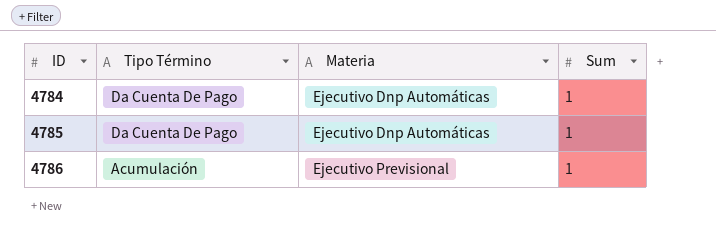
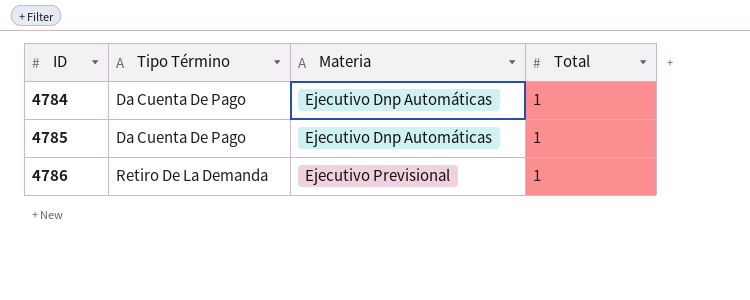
column name: Sum -> Total
4786 | Tipo Término: Acumulación -> Retiro De La Demanda

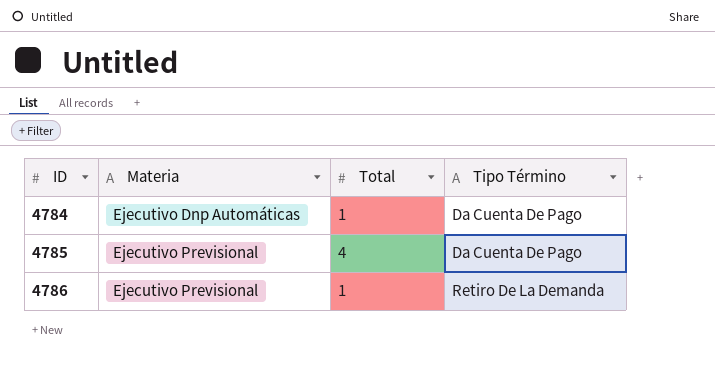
column Tipo Término | position: 2 -> 4
4785 | Materia: Ejecutivo Dnp Automáticas -> Ejecutivo Previsional
4785 | Total: 1 -> 4

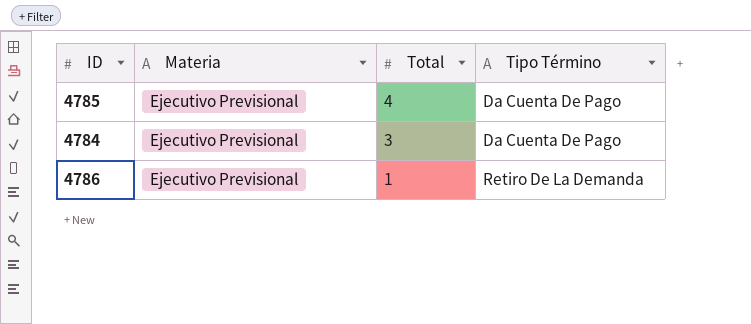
row order: ID ascending -> Total descending
4784 | Materia: Ejecutivo Dnp Automáticas -> Ejecutivo Previsional
4784 | Total: 1 -> 3

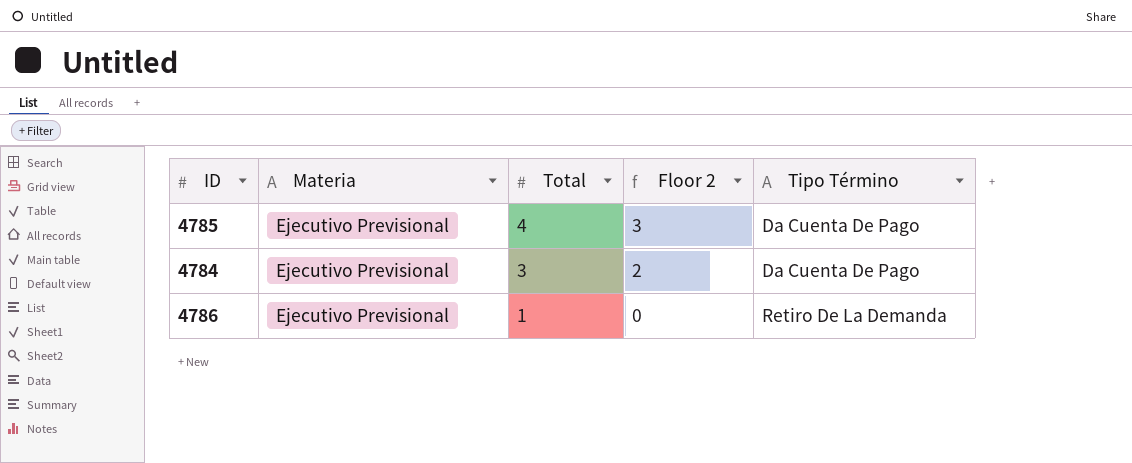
column Floor 2 | formula: none -> [Total] - 1

